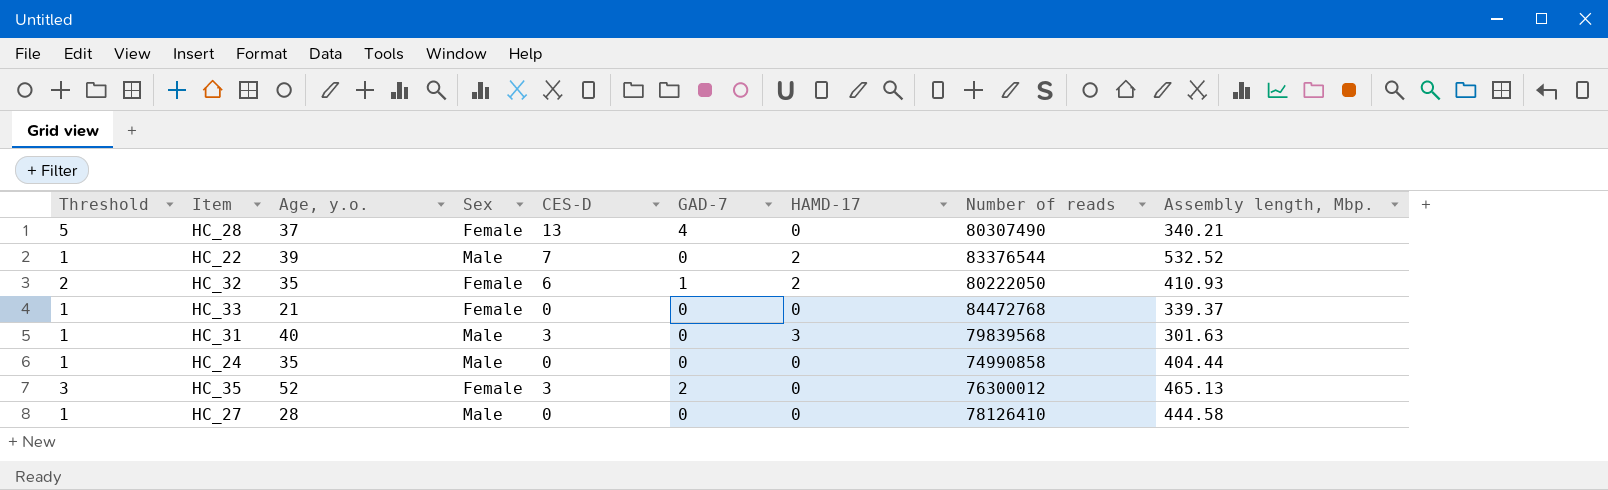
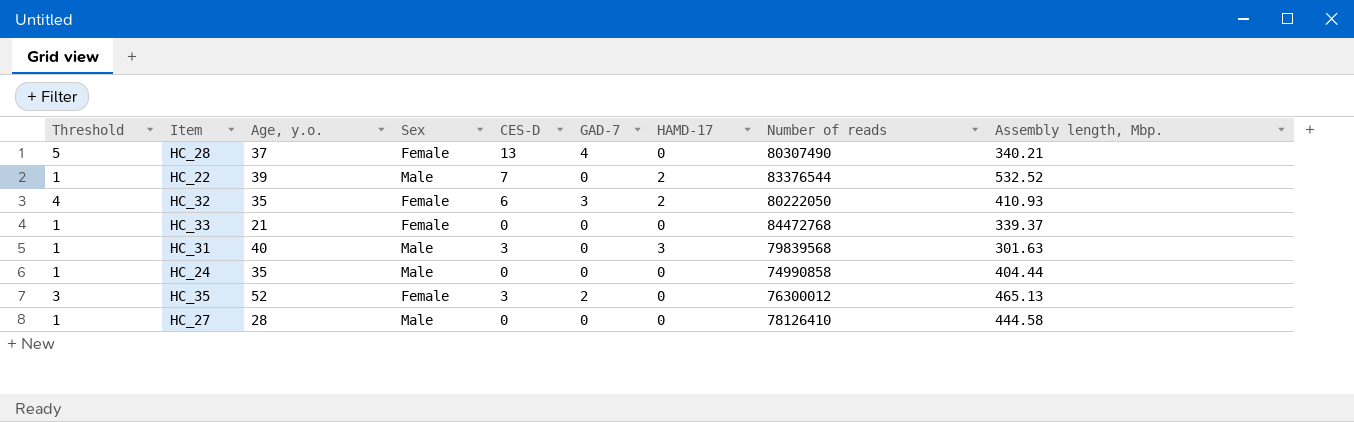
HC_32 | Threshold: 2 -> 4
HC_32 | GAD-7: 1 -> 3

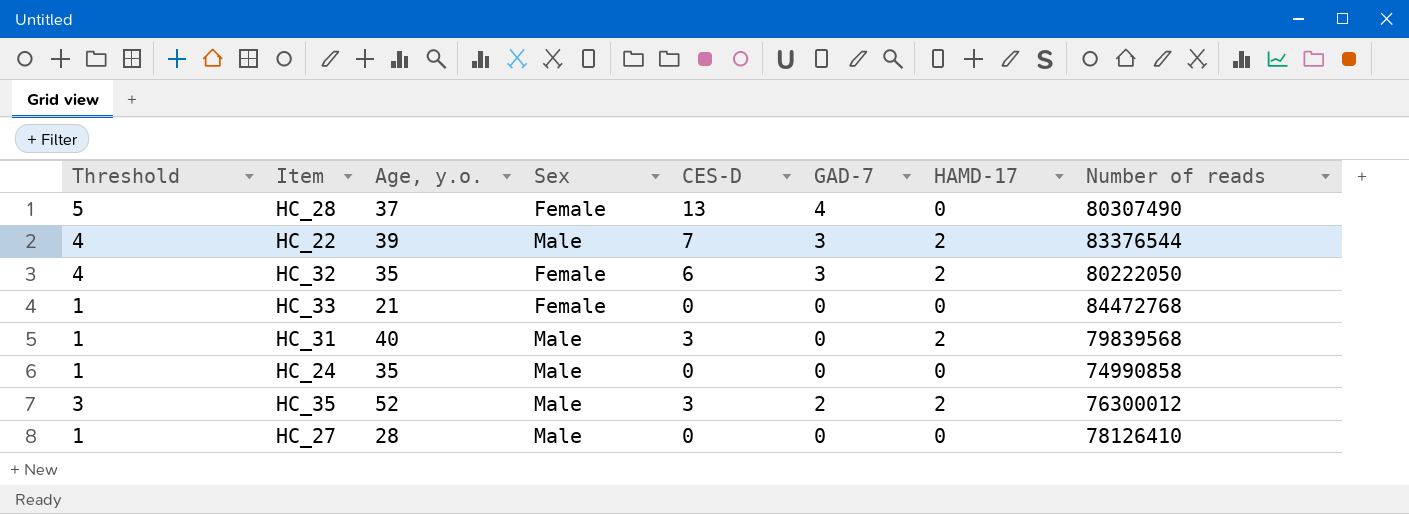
column Assembly length, Mbp. | position: 9 -> none
HC_22 | Threshold: 1 -> 4
HC_22 | GAD-7: 0 -> 3
HC_31 | HAMD-17: 3 -> 2
HC_35 | Sex: Female -> Male
HC_35 | HAMD-17: 0 -> 2

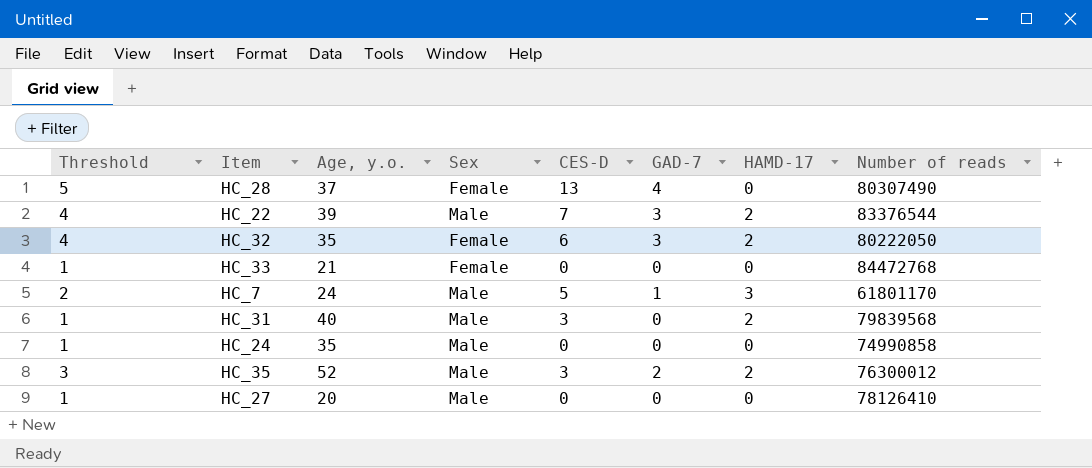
row HC_7: none -> 2 | 24 | Male | 5 | 1 | 3 | 61801170
HC_27 | Age, y.o.: 28 -> 20

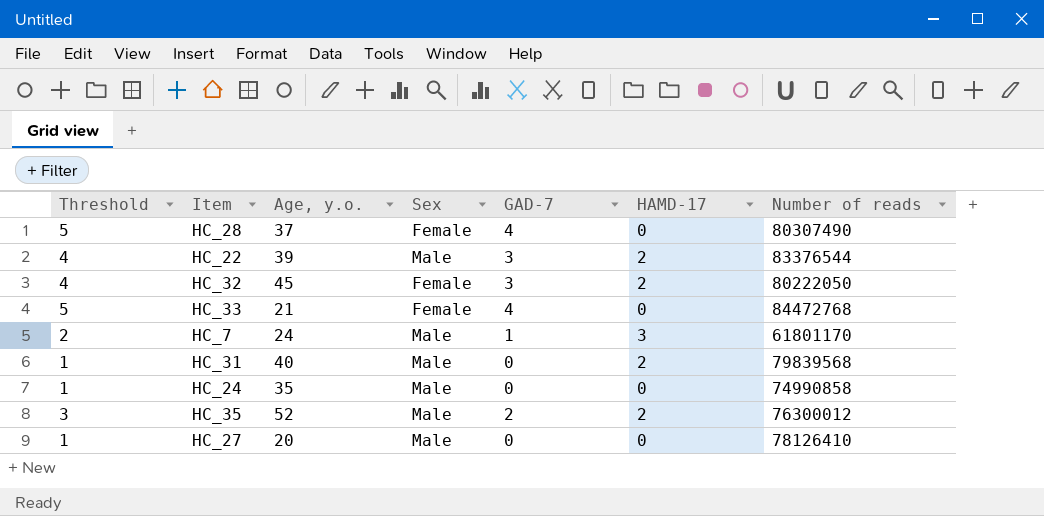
column CES-D | position: 5 -> none
HC_32 | Age, y.o.: 35 -> 45
HC_33 | Threshold: 1 -> 5
HC_33 | GAD-7: 0 -> 4

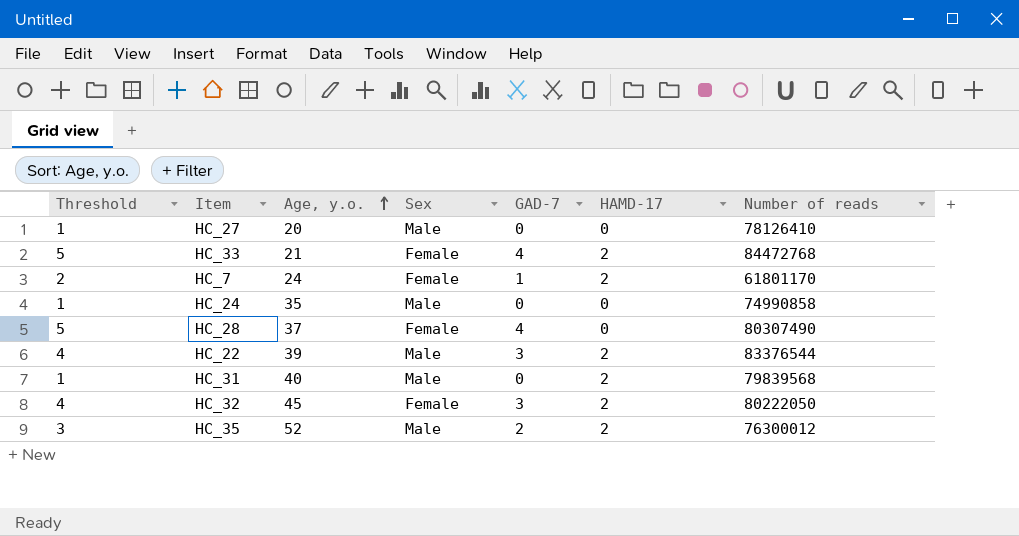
row order: none -> Age, y.o. ascending
HC_33 | HAMD-17: 0 -> 2
HC_7 | Sex: Male -> Female
HC_7 | HAMD-17: 3 -> 2

